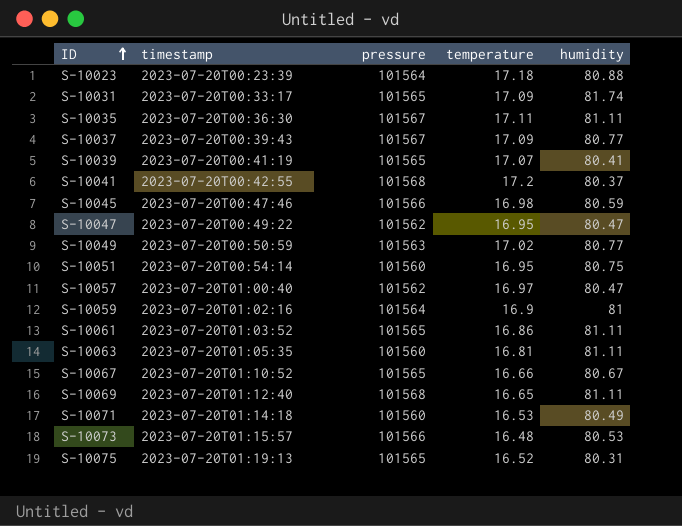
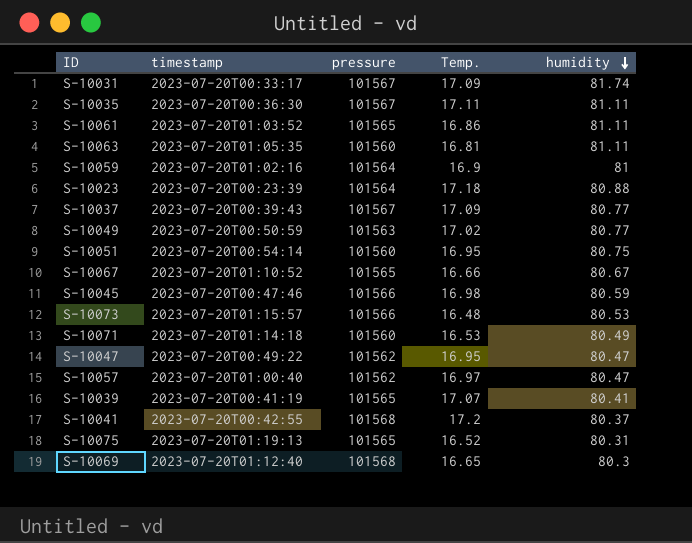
row order: ID ascending -> humidity descending
column name: temperature -> Temp.
S-10031 | pressure: 101565 -> 101567
S-10069 | humidity: 81.11 -> 80.3

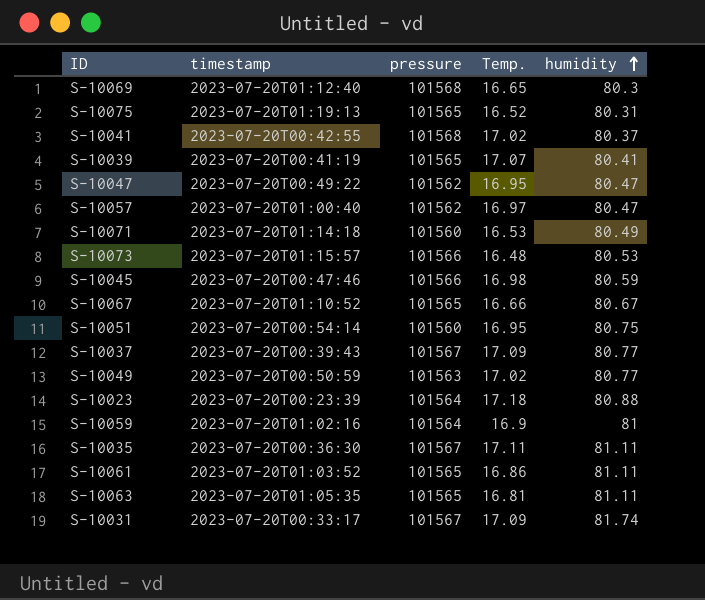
row order: humidity descending -> humidity ascending
S-10041 | Temp.: 17.2 -> 17.02
S-10063 | pressure: 101560 -> 101565

